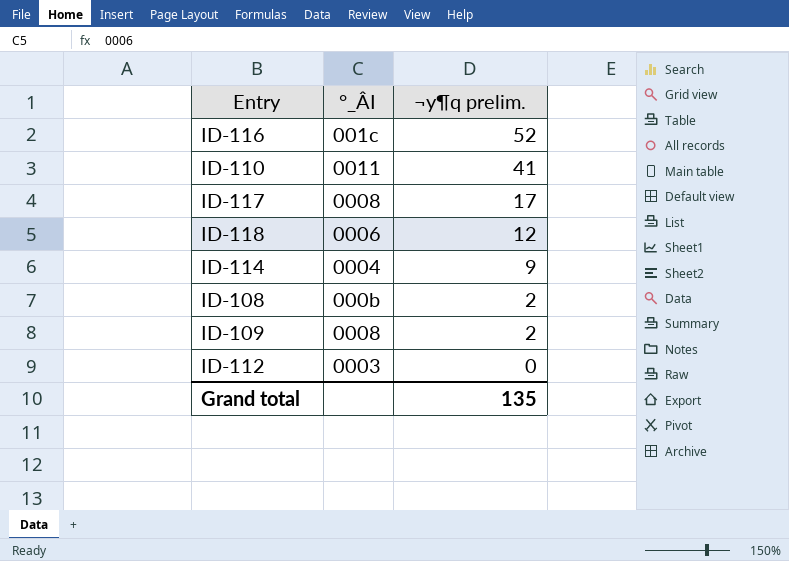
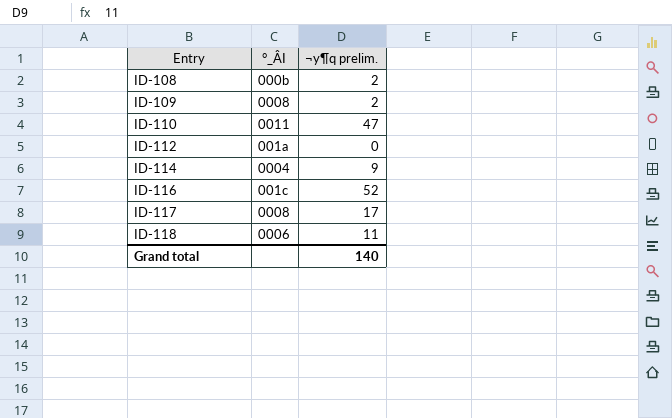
row order: ¬y¶q prelim. descending -> Entry ascending
ID-110 | ¬y¶q prelim.: 41 -> 47
ID-112 | °_ÂI: 0003 -> 001a
ID-118 | ¬y¶q prelim.: 12 -> 11
Grand total | ¬y¶q prelim.: 135 -> 140

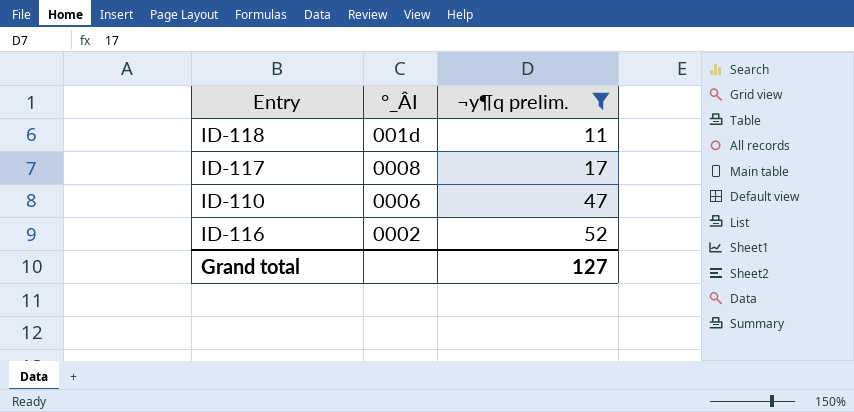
filter: none -> ¬y¶q prelim. >= 11
row order: Entry ascending -> ¬y¶q prelim. ascending
ID-118 | °_ÂI: 0006 -> 001d
ID-110 | °_ÂI: 0011 -> 0006
ID-116 | °_ÂI: 001c -> 0002
Grand total | ¬y¶q prelim.: 140 -> 127

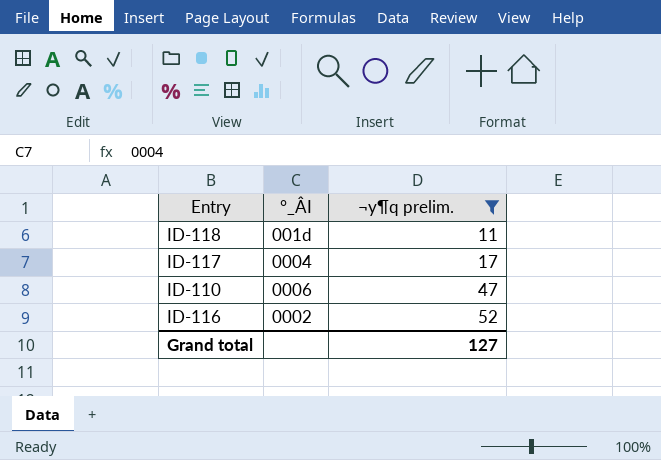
ID-117 | °_ÂI: 0008 -> 0004

